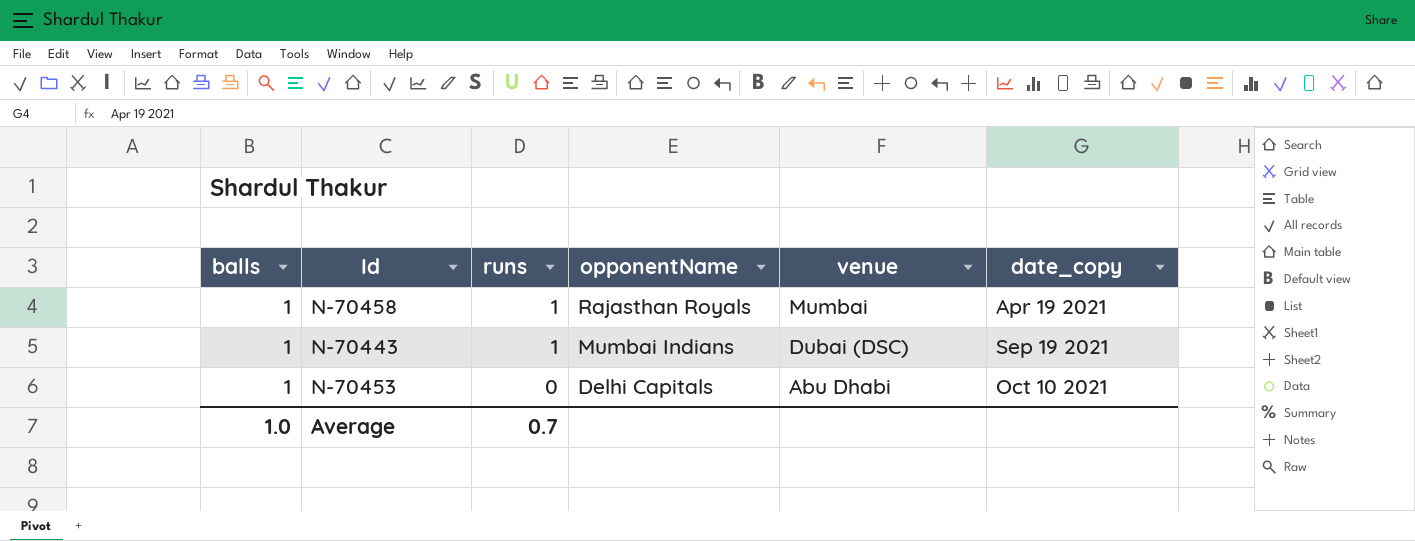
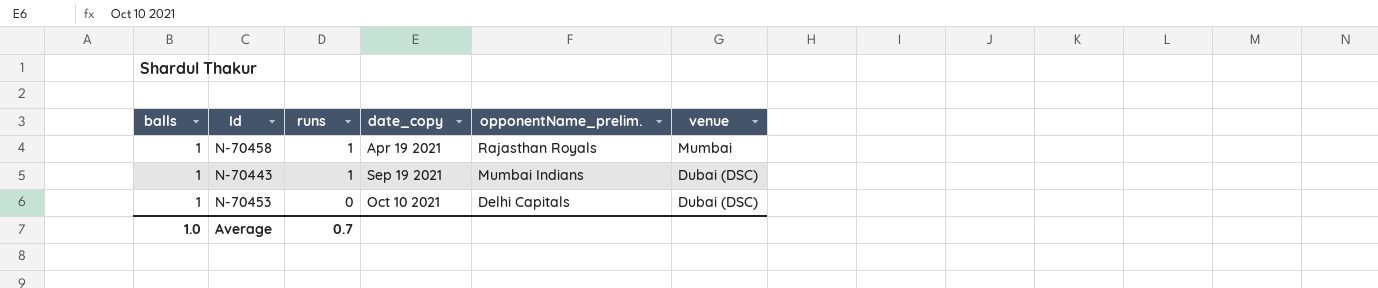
column date_copy | position: 6 -> 4
column name: opponentName -> opponentName_prelim.
N-70453 | venue: Abu Dhabi -> Dubai (DSC)

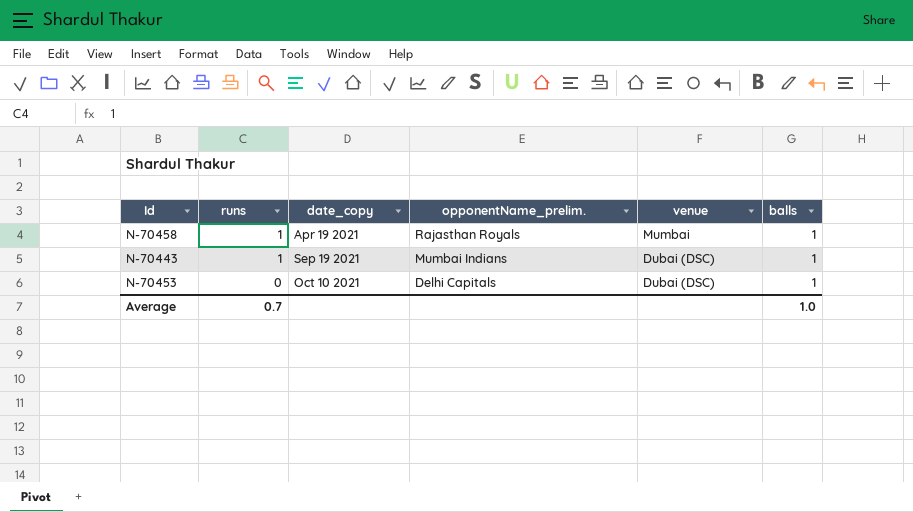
column balls | position: 1 -> 6

